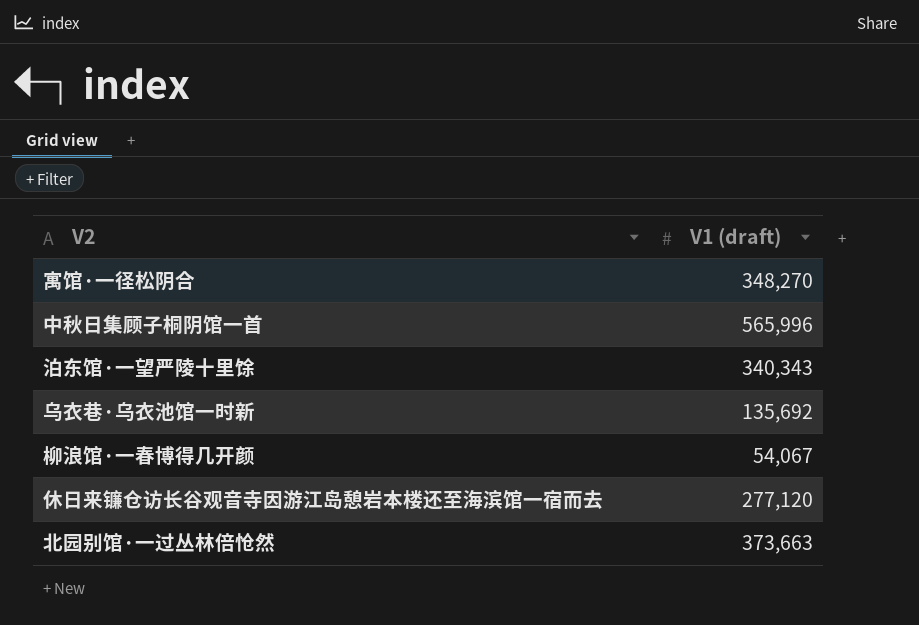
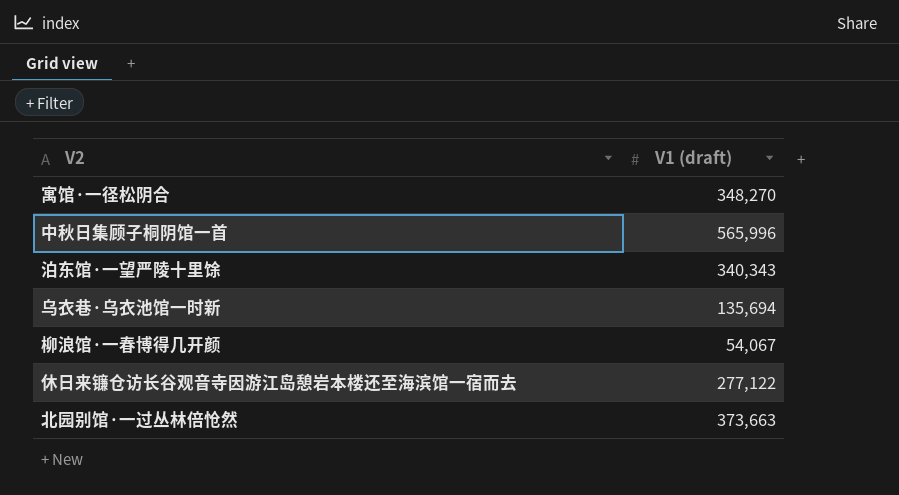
乌衣巷·乌衣池馆一时新 | V1 (draft): 135,692 -> 135,694
休日来镰仓访长谷观音寺因游江岛憩岩本楼还至海滨馆一宿而去 | V1 (draft): 277,120 -> 277,122

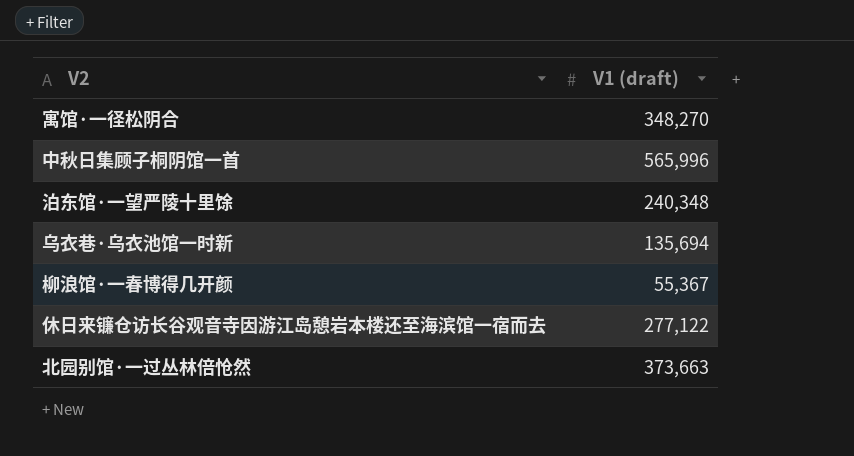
泊东馆·一望严陵十里馀 | V1 (draft): 340,343 -> 240,348
柳浪馆·一春博得几开颜 | V1 (draft): 54,067 -> 55,367

